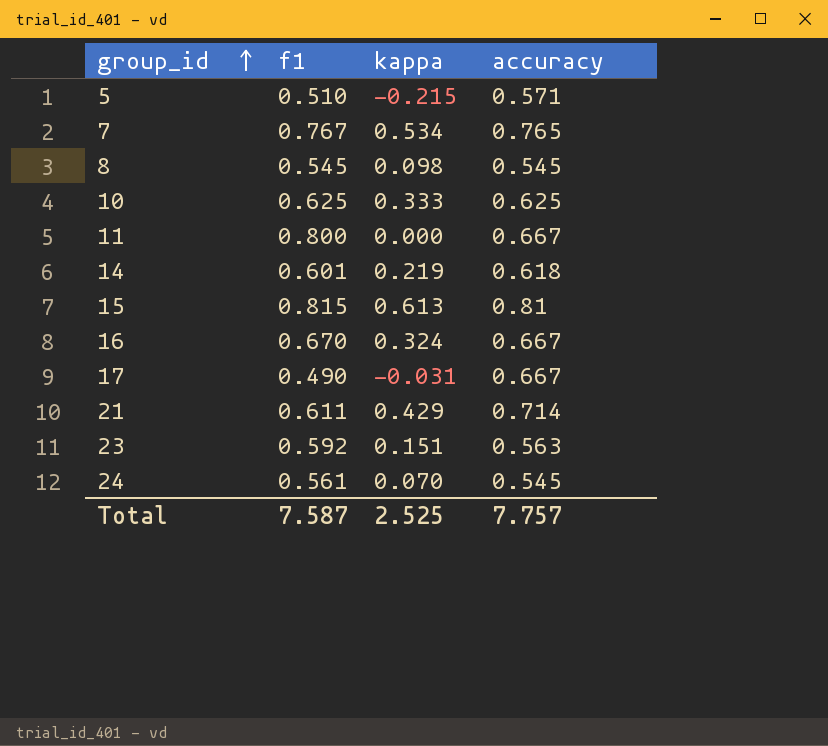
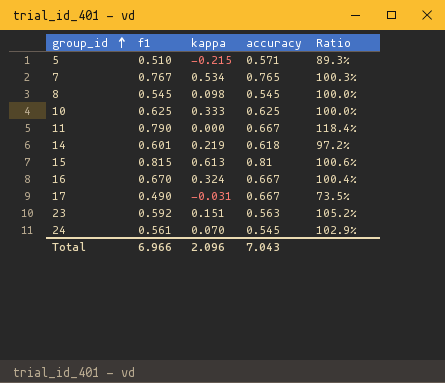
column Ratio | formula: none -> [f1] / [accuracy]
row 21: 0.611 | 0.429 | 0.714 -> none
11 | f1: 0.800 -> 0.790
Total | f1: 7.587 -> 6.966
Total | kappa: 2.525 -> 2.096
Total | accuracy: 7.757 -> 7.043

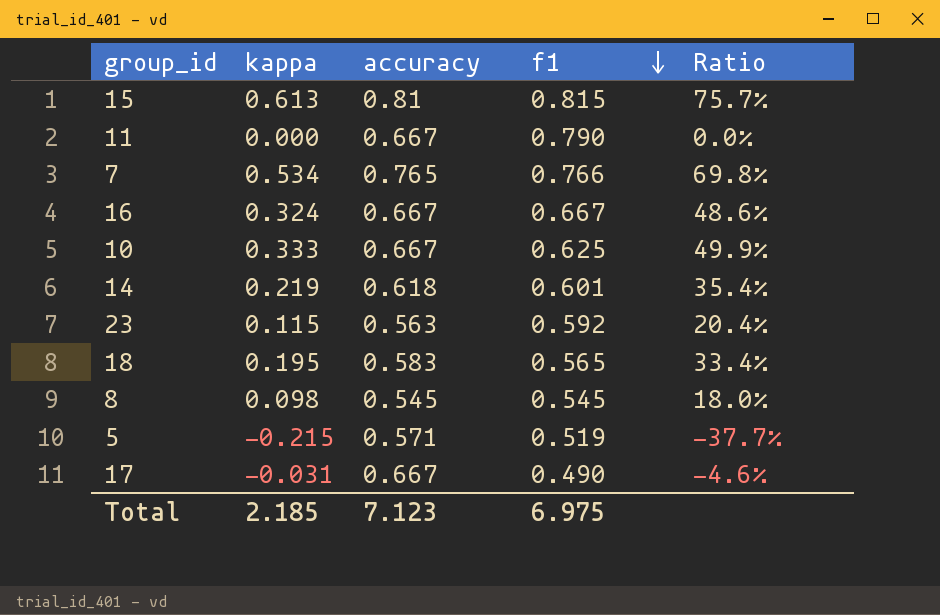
row order: group_id ascending -> f1 descending
column f1 | position: 2 -> 4
column Ratio | formula: [f1] / [accuracy] -> [kappa] / [accuracy]
row 24: 0.561 | 0.070 | 0.545 | 102.9% -> none
7 | f1: 0.767 -> 0.766
16 | f1: 0.670 -> 0.667
10 | accuracy: 0.625 -> 0.667
23 | kappa: 0.151 -> 0.115
row 18: none -> 0.195 | 0.583 | 0.565 | 33.4%
5 | f1: 0.510 -> 0.519
Total | kappa: 2.096 -> 2.185
Total | accuracy: 7.043 -> 7.123
Total | f1: 6.966 -> 6.975

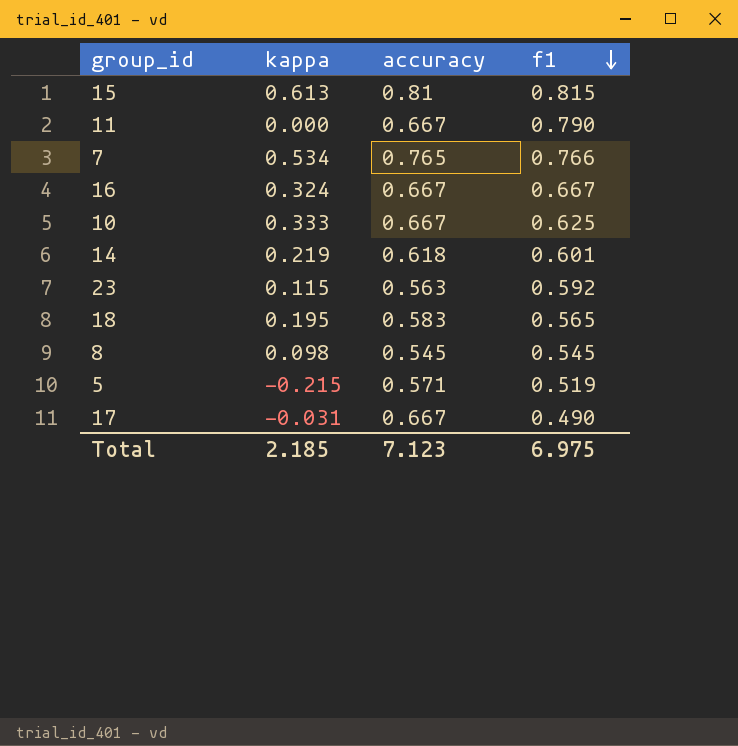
column Ratio | formula: [kappa] / [accuracy] -> none

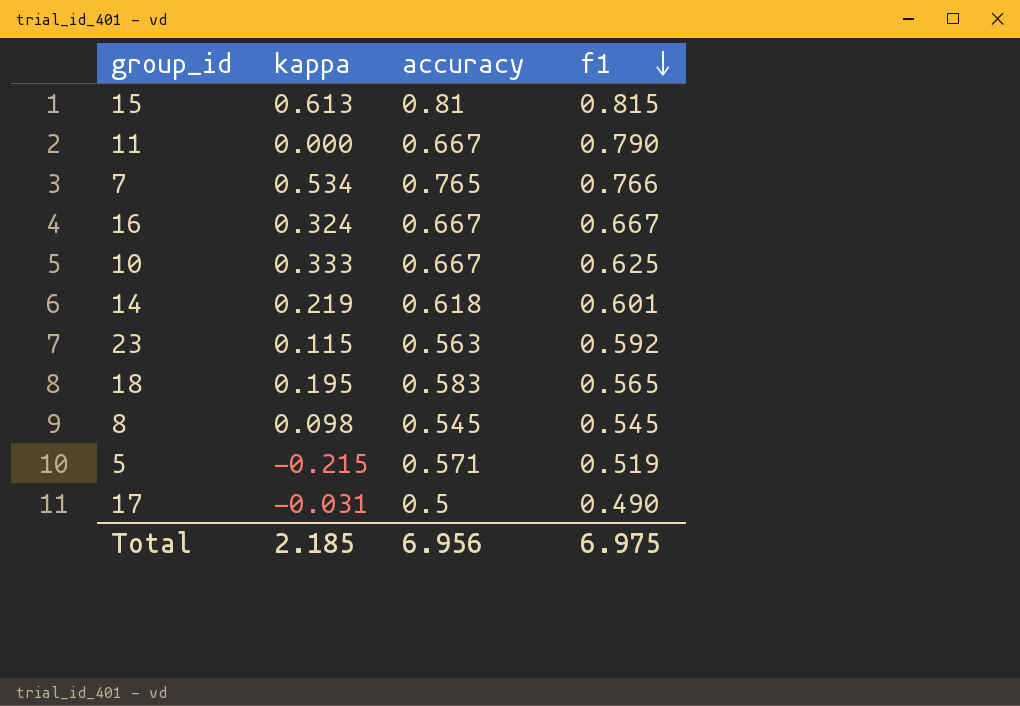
17 | accuracy: 0.667 -> 0.5
Total | accuracy: 7.123 -> 6.956

